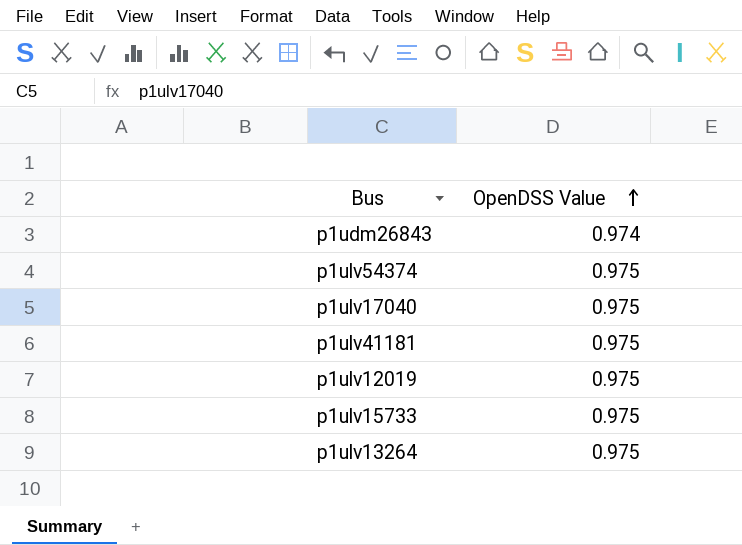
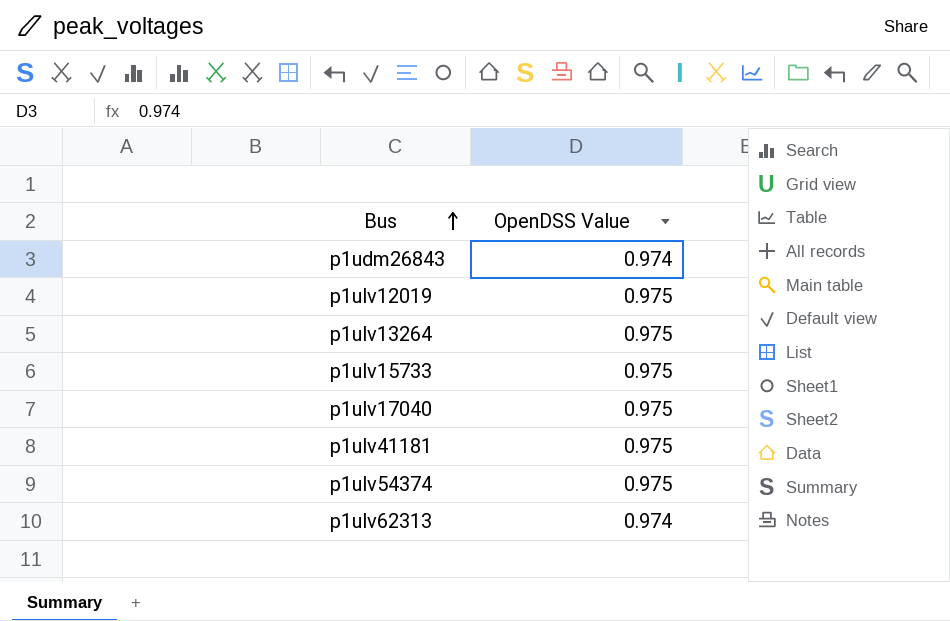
row order: OpenDSS Value ascending -> Bus ascending
row p1ulv62313: none -> 0.974

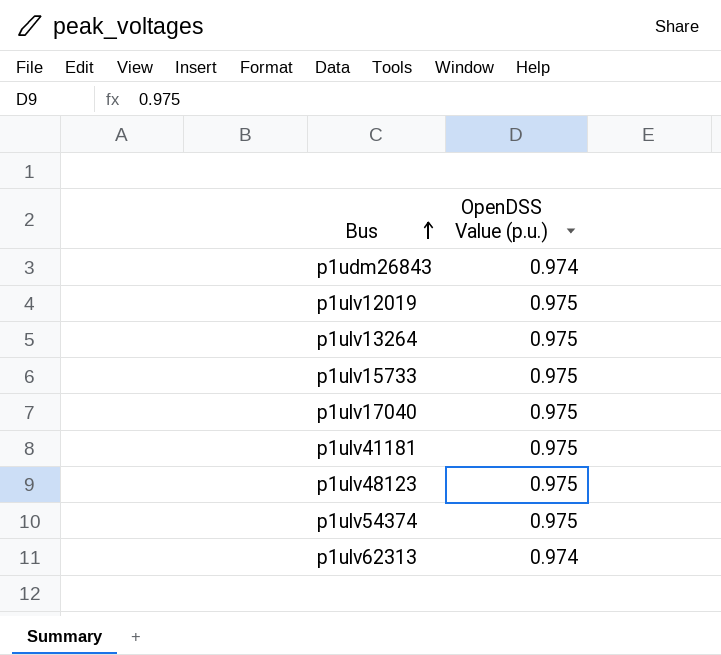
column name: OpenDSS Value -> OpenDSS Value (p.u.)
row p1ulv48123: none -> 0.975

